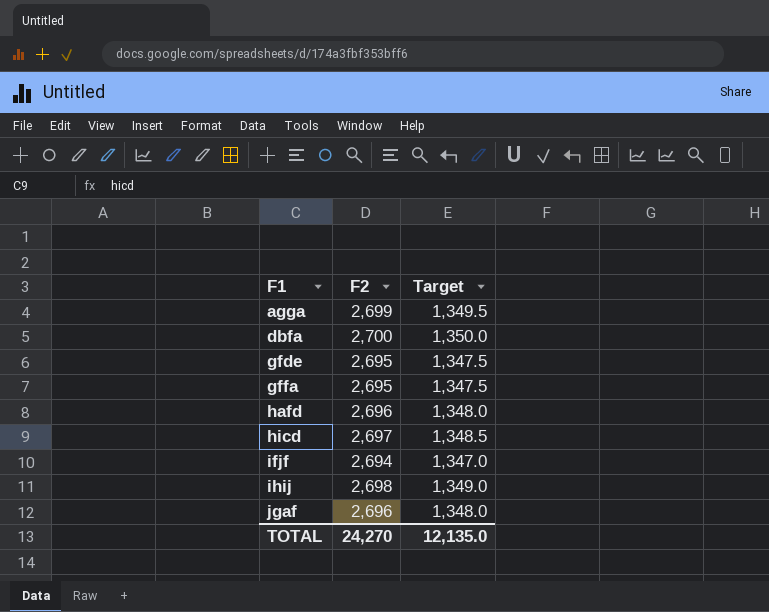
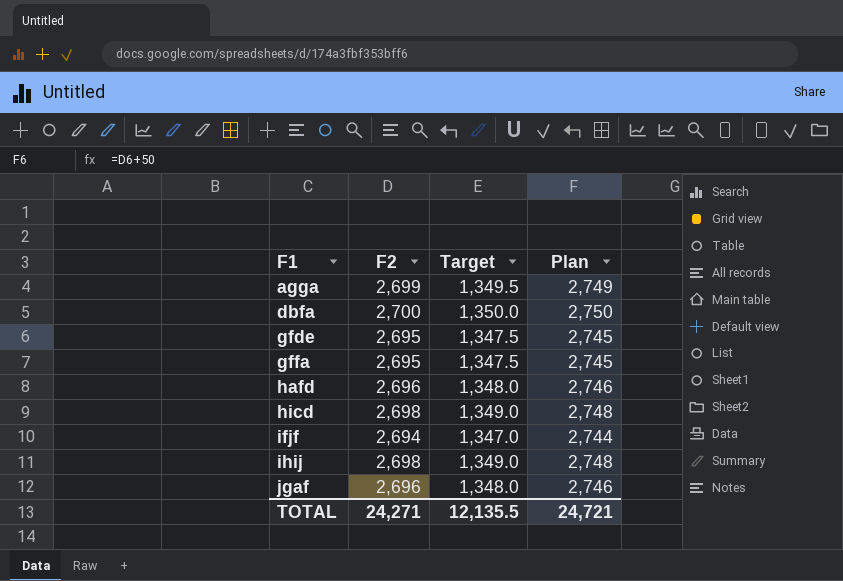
column Plan | formula: none -> [F2] + 50
hicd | F2: 2,697 -> 2,698
hicd | Target: 1,348.5 -> 1,349.0
TOTAL | F2: 24,270 -> 24,271
TOTAL | Target: 12,135.0 -> 12,135.5

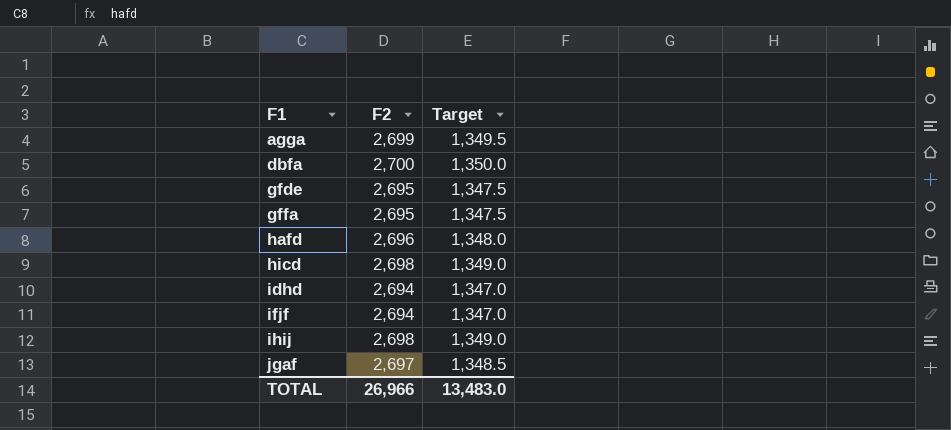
column Plan | formula: [F2] + 50 -> none
row idhd: none -> 2,694 | 1,347.0
jgaf | F2: 2,696 -> 2,697
jgaf | Target: 1,348.0 -> 1,348.5
TOTAL | F2: 24,271 -> 26,966
TOTAL | Target: 12,135.5 -> 13,483.0

